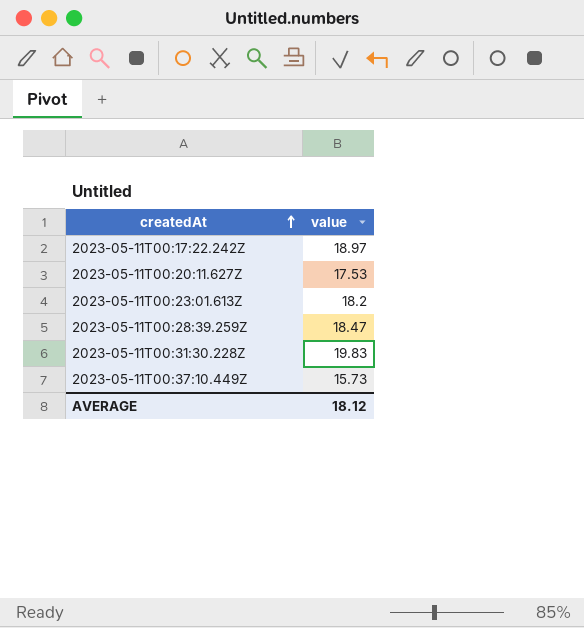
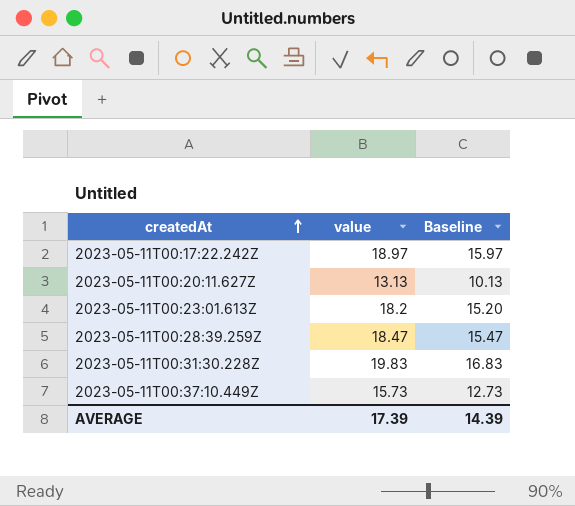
column Baseline | formula: none -> [value] - 3
2023-05-11T00:20:11.627Z | value: 17.53 -> 13.13
AVERAGE | value: 18.12 -> 17.39

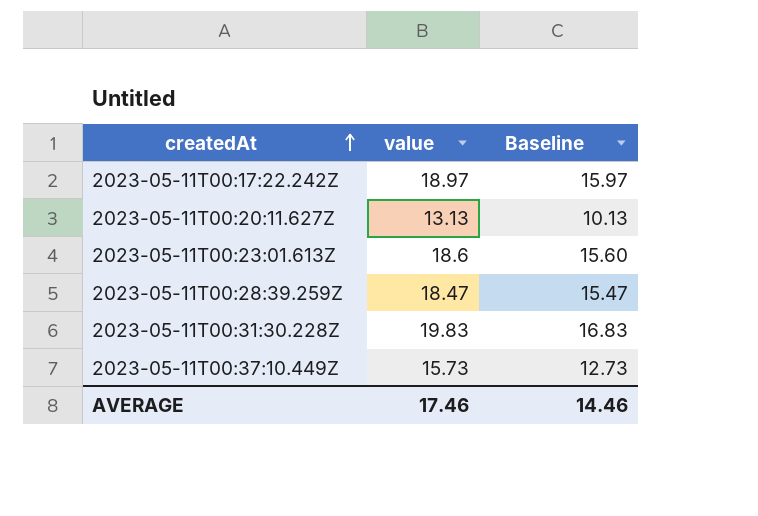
2023-05-11T00:23:01.613Z | value: 18.2 -> 18.6
2023-05-11T00:23:01.613Z | Baseline: 15.20 -> 15.60
AVERAGE | value: 17.39 -> 17.46
AVERAGE | Baseline: 14.39 -> 14.46

